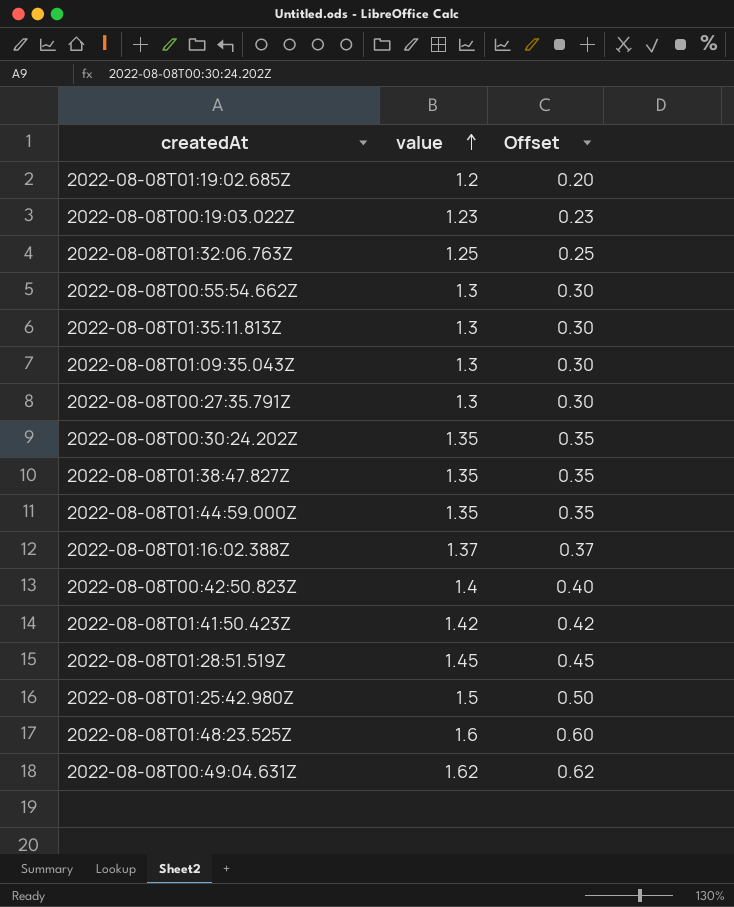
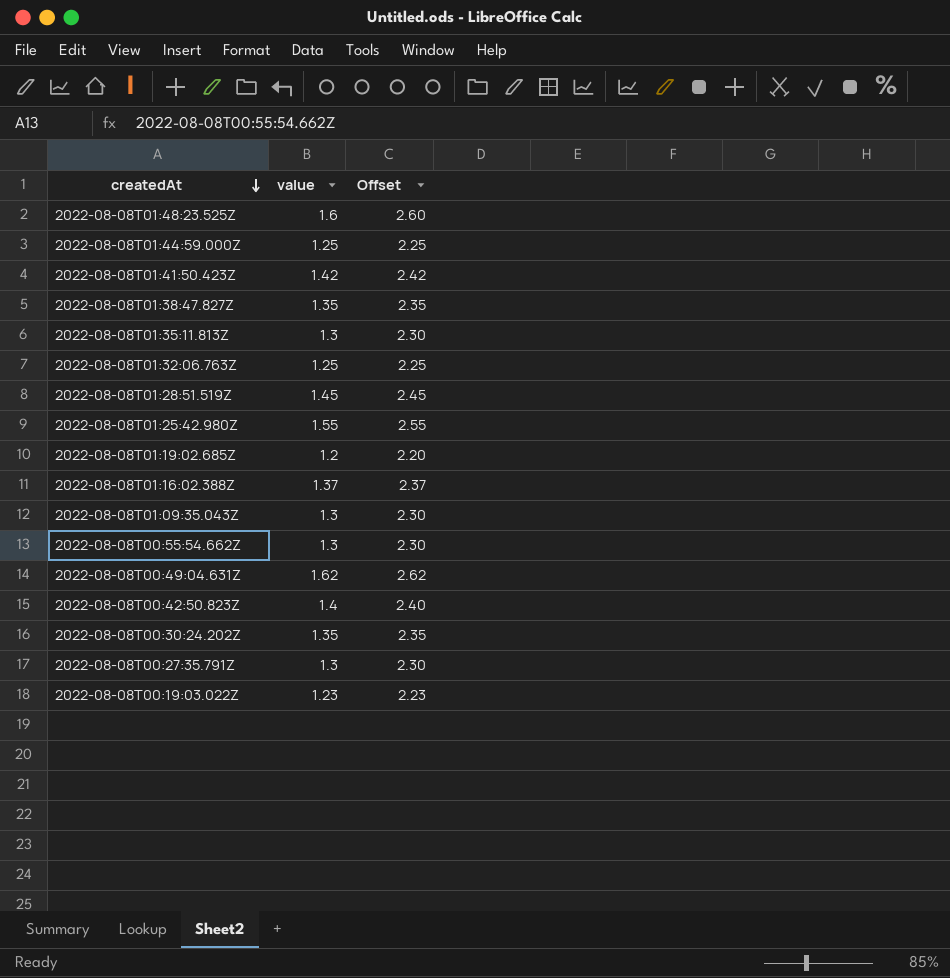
row order: value ascending -> createdAt descending
column Offset | formula: [value] - 1 -> [value] + 1
2022-08-08T01:44:59.000Z | value: 1.35 -> 1.25
2022-08-08T01:25:42.980Z | value: 1.5 -> 1.55

